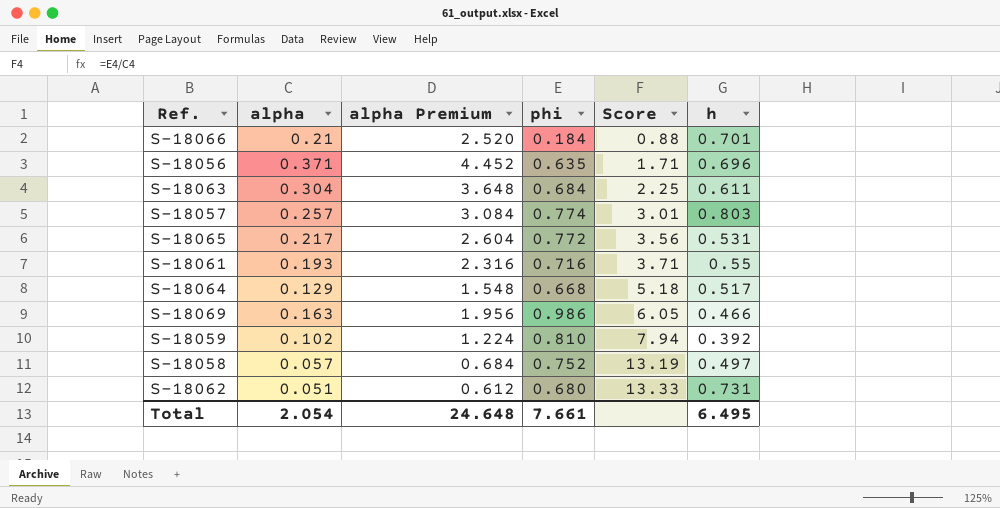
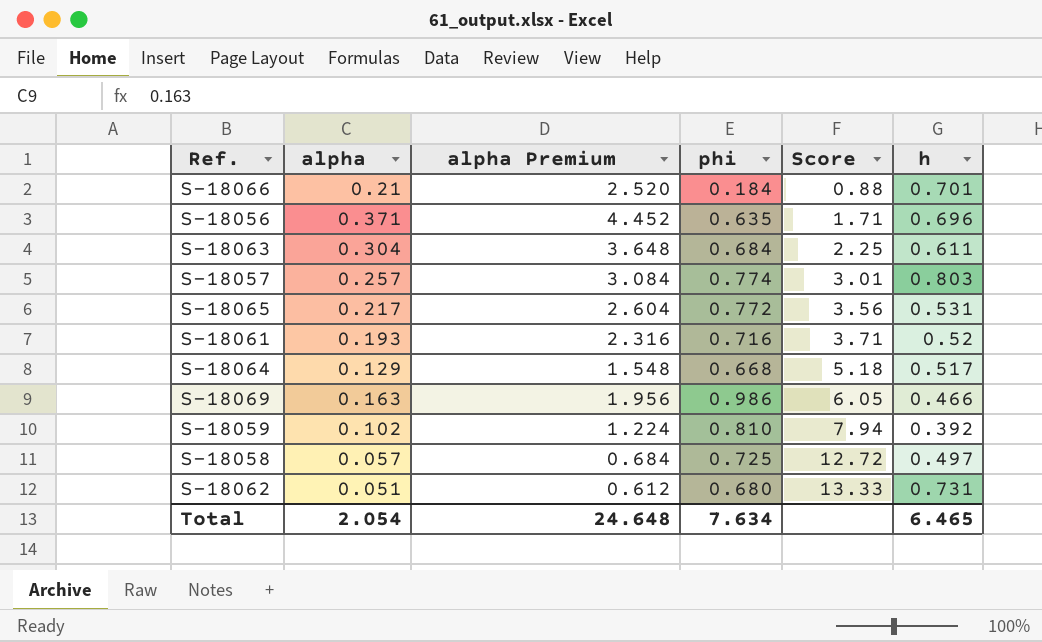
S-18061 | h: 0.55 -> 0.52
S-18058 | phi: 0.752 -> 0.725
S-18058 | Score: 13.19 -> 12.72
Total | phi: 7.661 -> 7.634
Total | h: 6.495 -> 6.465

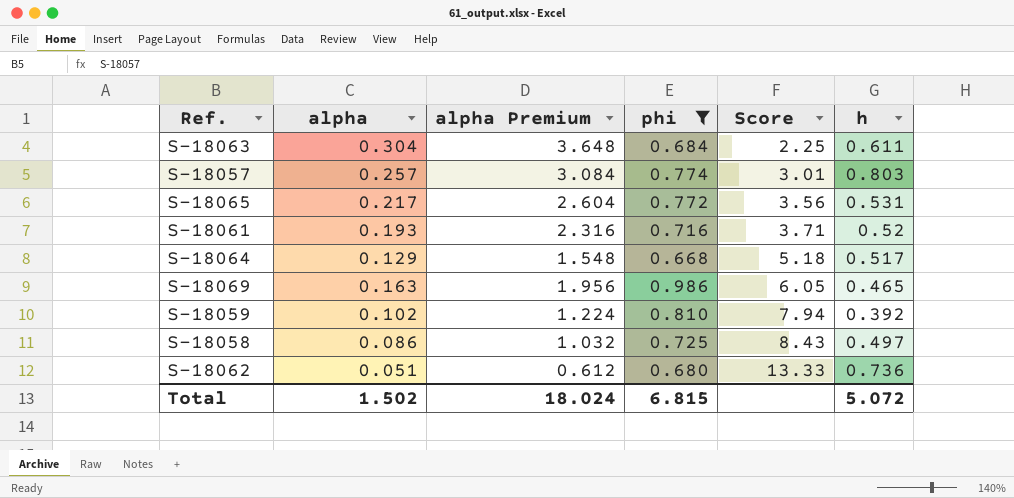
filter: none -> phi >= 0.668
S-18069 | h: 0.466 -> 0.465
S-18058 | alpha: 0.057 -> 0.086
S-18058 | alpha Premium: 0.684 -> 1.032
S-18058 | Score: 12.72 -> 8.43
S-18062 | h: 0.731 -> 0.736
Total | alpha: 2.054 -> 1.502
Total | alpha Premium: 24.648 -> 18.024
Total | phi: 7.634 -> 6.815
Total | h: 6.465 -> 5.072

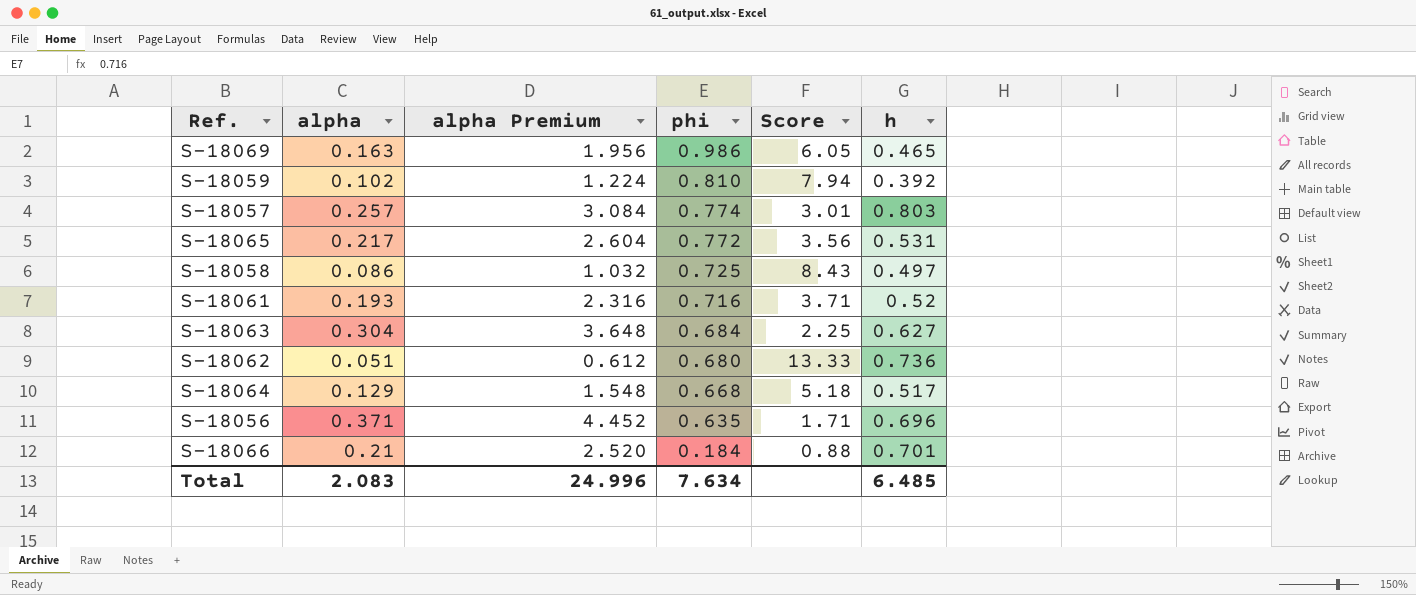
filter: phi >= 0.668 -> none
row order: Score ascending -> phi descending
S-18063 | h: 0.611 -> 0.627
Total | alpha: 1.502 -> 2.083
Total | alpha Premium: 18.024 -> 24.996
Total | phi: 6.815 -> 7.634
Total | h: 5.072 -> 6.485

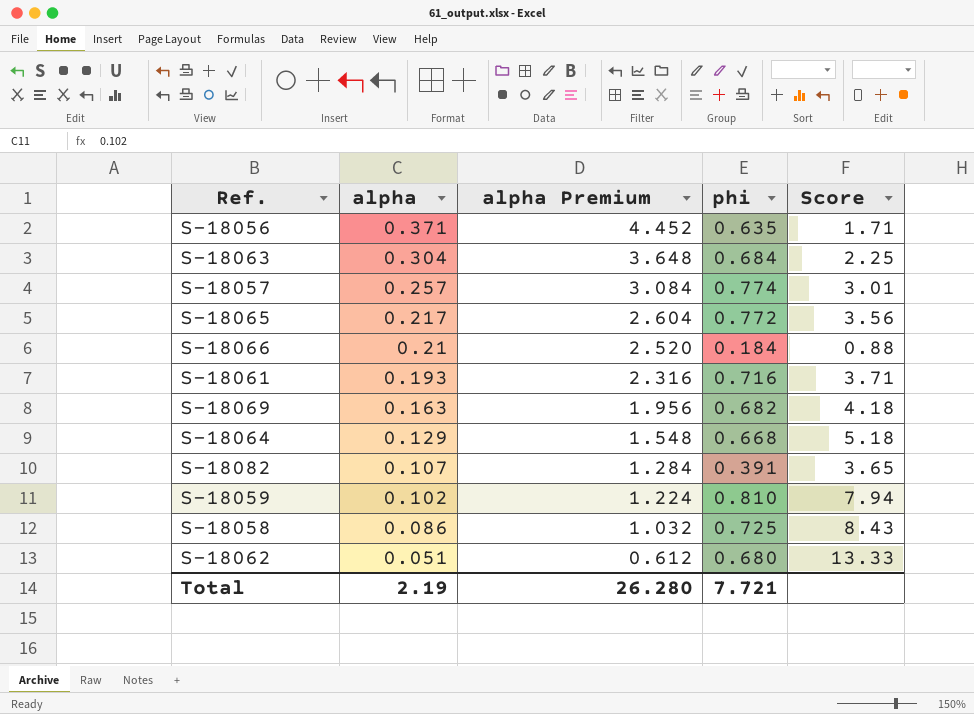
row order: phi descending -> alpha descending
column h | position: 6 -> none
S-18069 | phi: 0.986 -> 0.682
S-18069 | Score: 6.05 -> 4.18
row S-18082: none -> 0.107 | 1.284 | 0.391 | 3.65
Total | alpha: 2.083 -> 2.19
Total | alpha Premium: 24.996 -> 26.280
Total | phi: 7.634 -> 7.721

